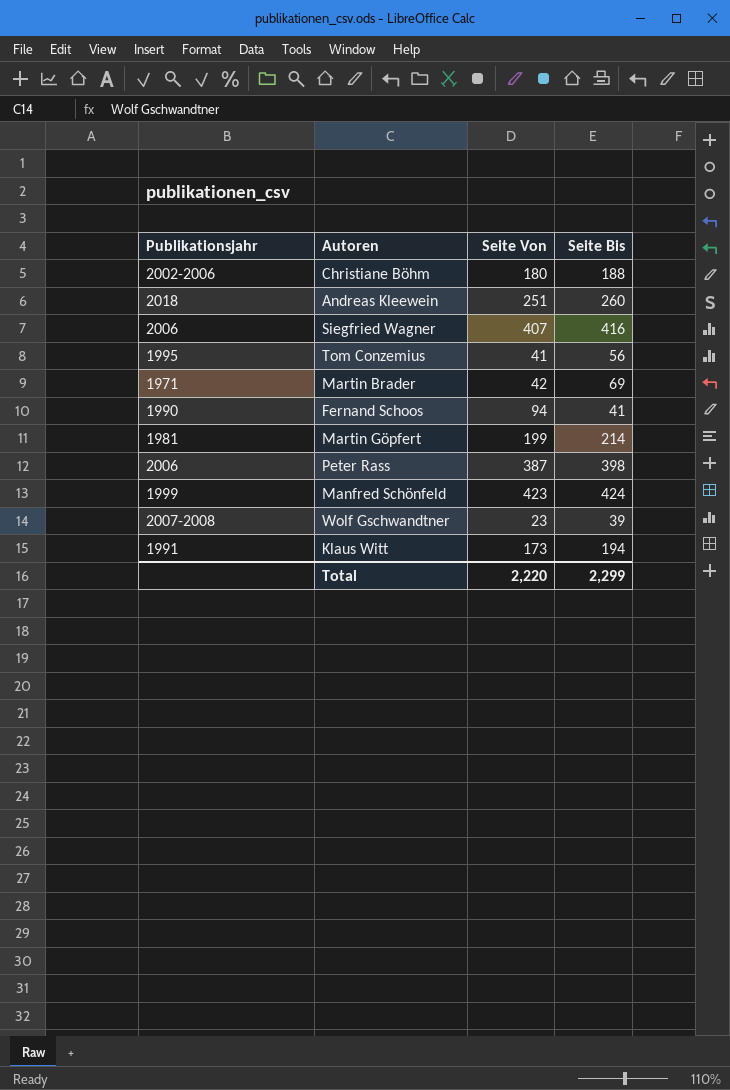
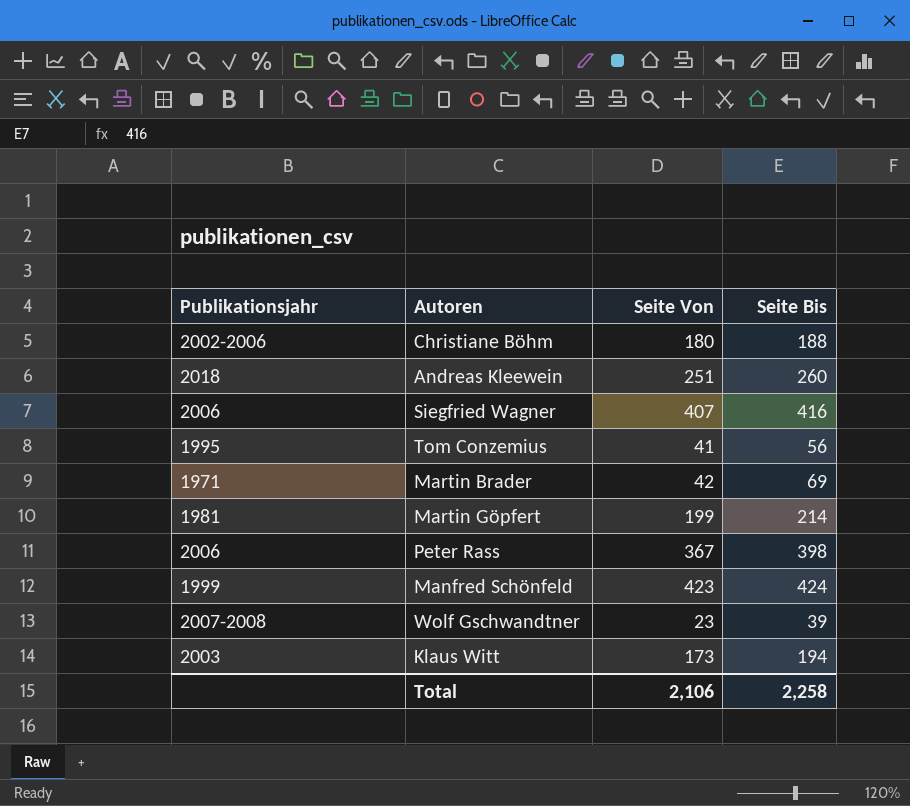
row Fernand Schoos: 1990 | 94 | 41 -> none
Peter Rass | Seite Von: 387 -> 367
Klaus Witt | Publikationsjahr: 1991 -> 2003
Total | Seite Von: 2,220 -> 2,106
Total | Seite Bis: 2,299 -> 2,258

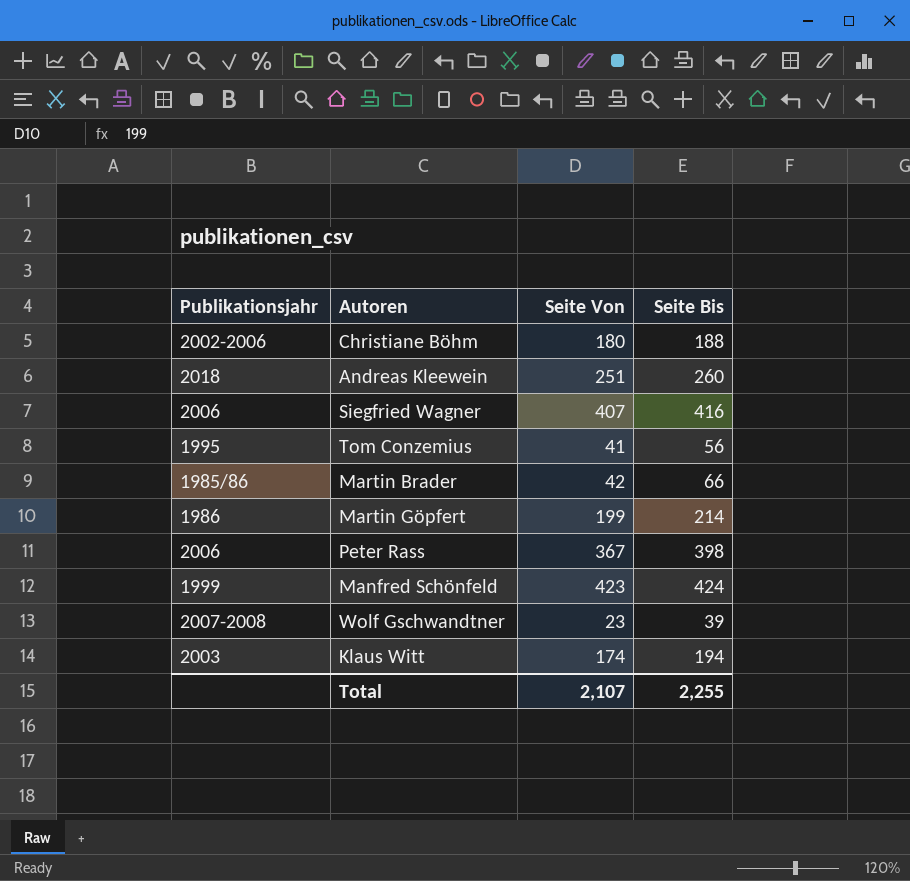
Martin Brader | Publikationsjahr: 1971 -> 1985/86
Martin Brader | Seite Bis: 69 -> 66
Martin Göpfert | Publikationsjahr: 1981 -> 1986
Klaus Witt | Seite Von: 173 -> 174
Total | Seite Von: 2,106 -> 2,107
Total | Seite Bis: 2,258 -> 2,255

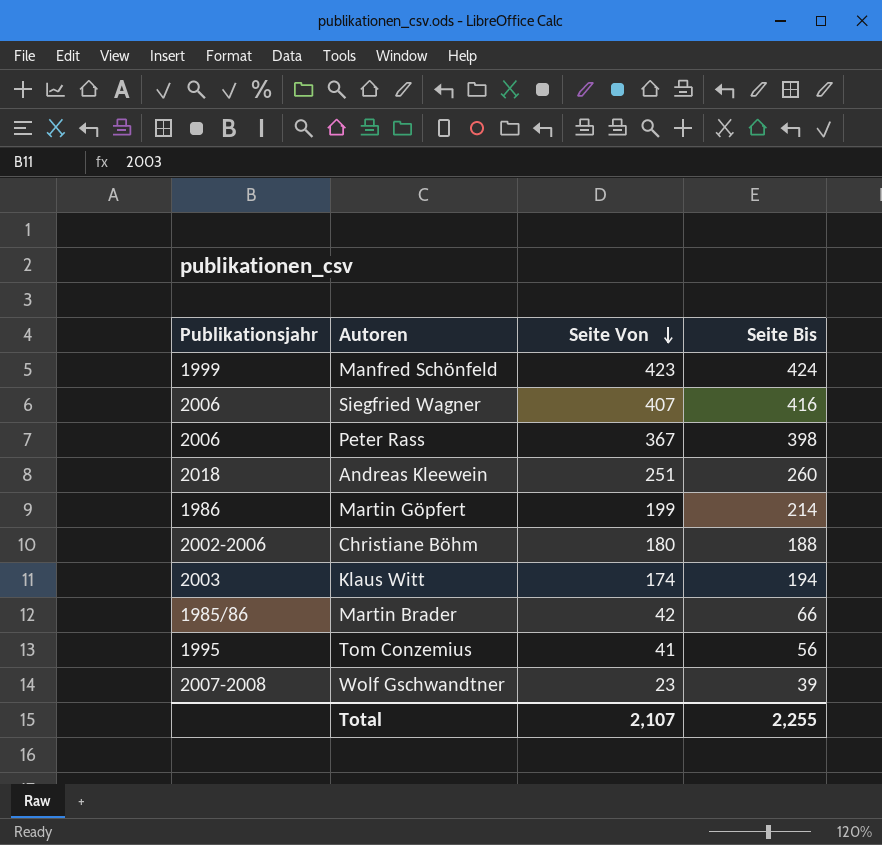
row order: none -> Seite Von descending

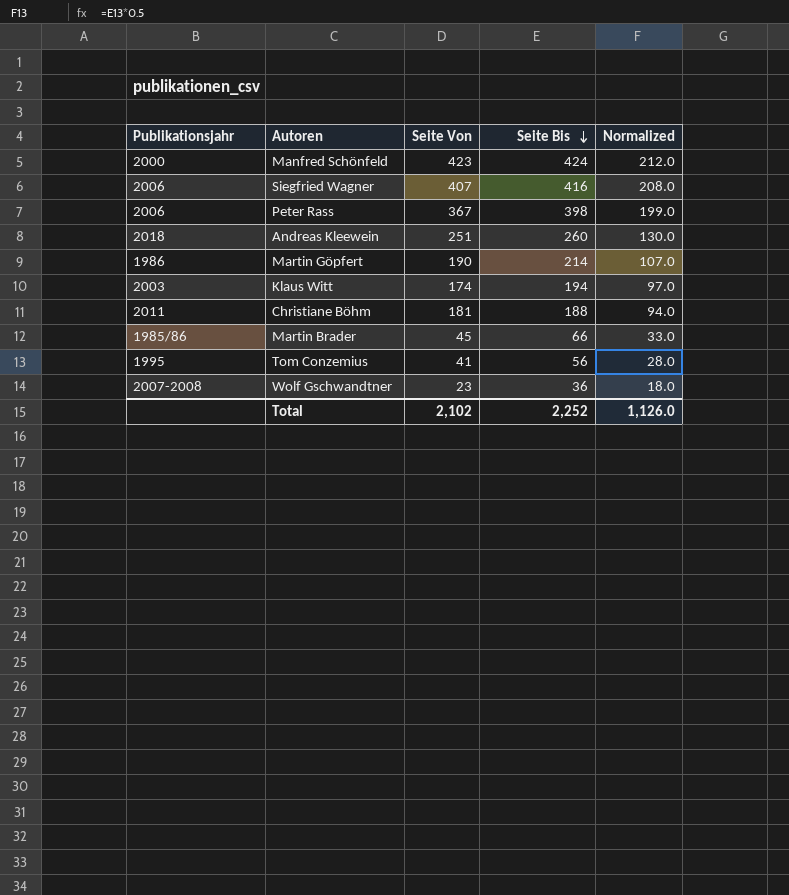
row order: Seite Von descending -> Seite Bis descending
column Normalized | formula: none -> [Seite Bis] * 0.5
Manfred Schönfeld | Publikationsjahr: 1999 -> 2000
Martin Göpfert | Seite Von: 199 -> 190
Christiane Böhm | Publikationsjahr: 2002-2006 -> 2011
Christiane Böhm | Seite Von: 180 -> 181
Martin Brader | Seite Von: 42 -> 45
Wolf Gschwandtner | Seite Bis: 39 -> 36
Total | Seite Von: 2,107 -> 2,102
Total | Seite Bis: 2,255 -> 2,252

